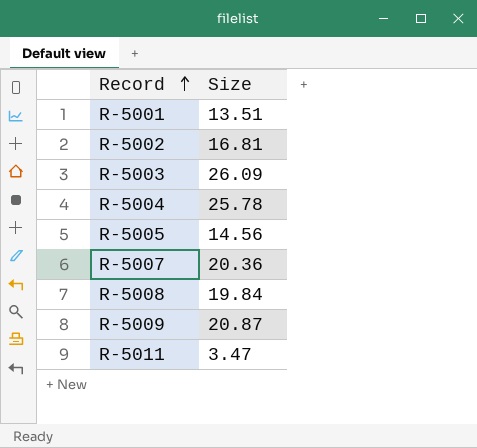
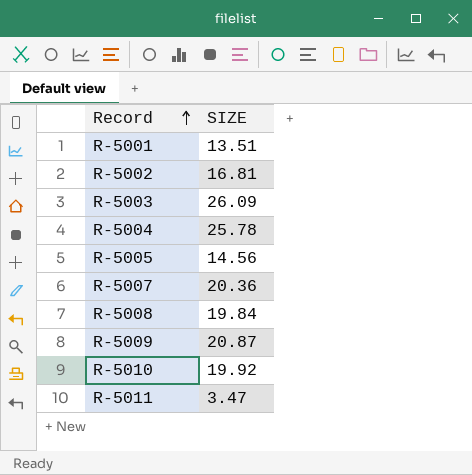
column name: Size -> SIZE
row R-5010: none -> 19.92

